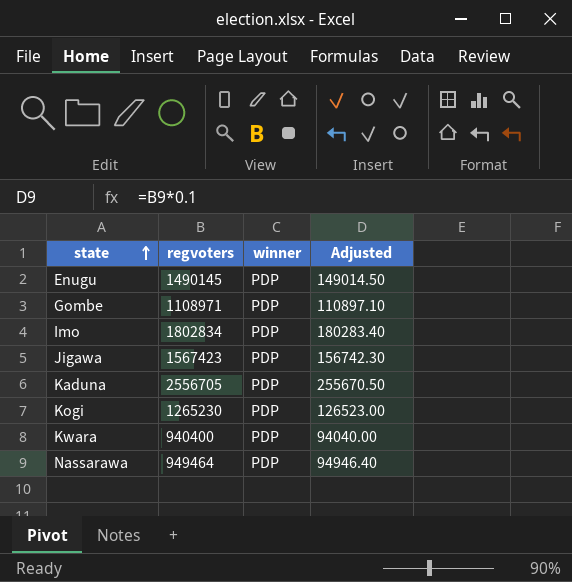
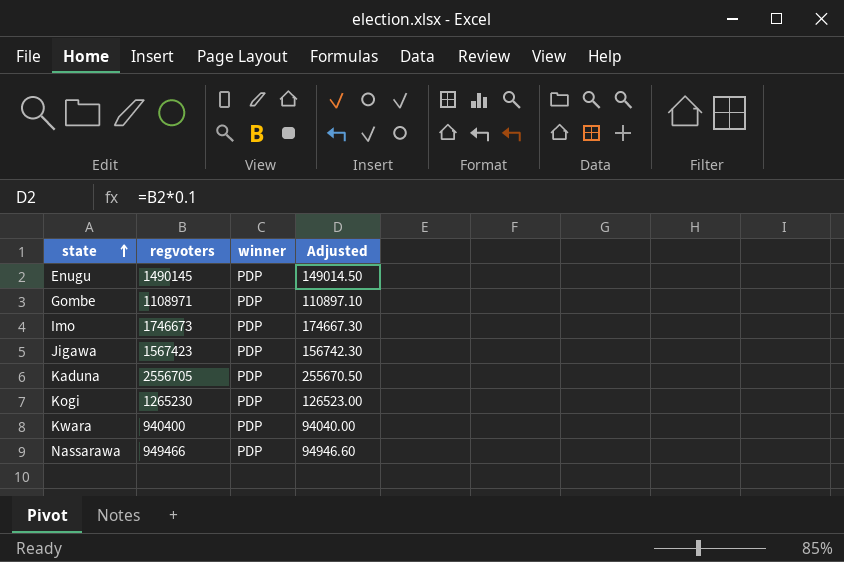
Imo | regvoters: 1802834 -> 1746673
Imo | Adjusted: 180283.40 -> 174667.30
Nassarawa | regvoters: 949464 -> 949466
Nassarawa | Adjusted: 94946.40 -> 94946.60

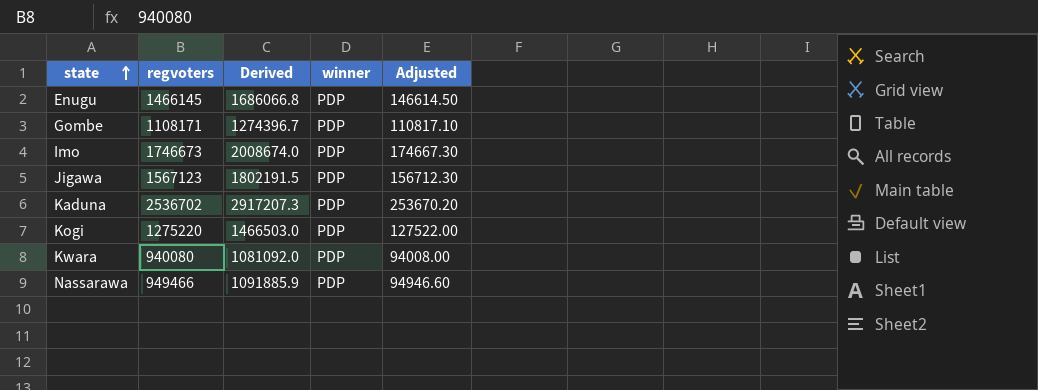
column Derived | formula: none -> [regvoters] * 1.15
Enugu | regvoters: 1490145 -> 1466145
Enugu | Adjusted: 149014.50 -> 146614.50
Gombe | regvoters: 1108971 -> 1108171
Gombe | Adjusted: 110897.10 -> 110817.10
Jigawa | regvoters: 1567423 -> 1567123
Jigawa | Adjusted: 156742.30 -> 156712.30
Kaduna | regvoters: 2556705 -> 2536702
Kaduna | Adjusted: 255670.50 -> 253670.20
Kogi | regvoters: 1265230 -> 1275220
Kogi | Adjusted: 126523.00 -> 127522.00
Kwara | regvoters: 940400 -> 940080
Kwara | Adjusted: 94040.00 -> 94008.00

